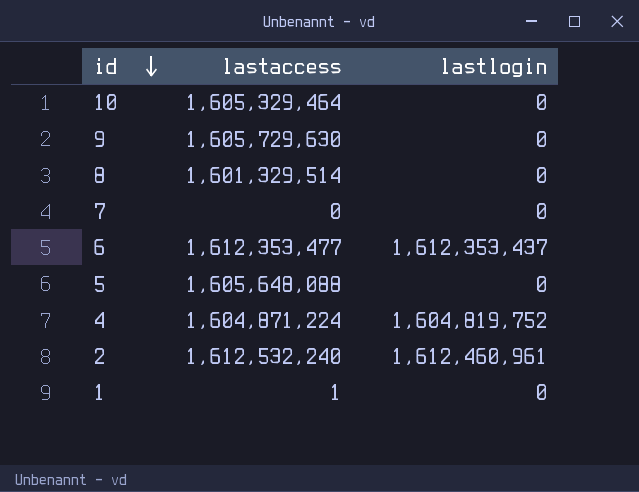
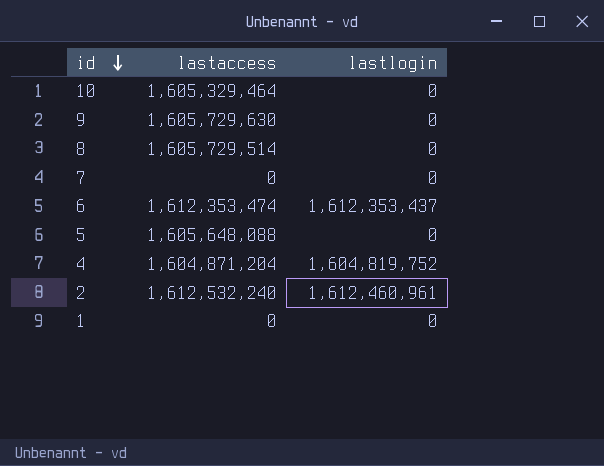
8 | lastaccess: 1,601,329,514 -> 1,605,729,514
6 | lastaccess: 1,612,353,477 -> 1,612,353,474
4 | lastaccess: 1,604,871,224 -> 1,604,871,204
1 | lastaccess: 1 -> 0

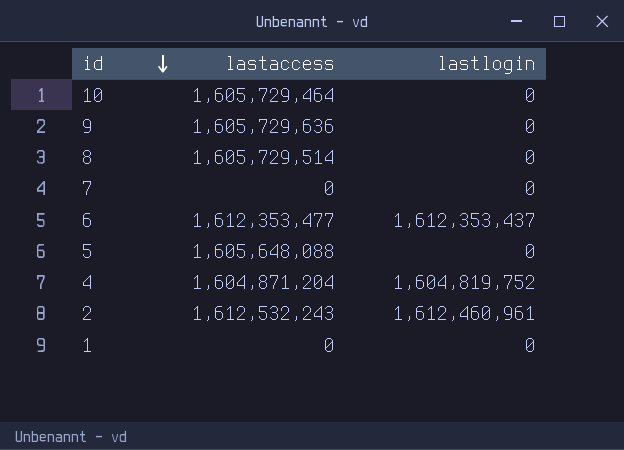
10 | lastaccess: 1,605,329,464 -> 1,605,729,464
9 | lastaccess: 1,605,729,630 -> 1,605,729,636
6 | lastaccess: 1,612,353,474 -> 1,612,353,477
2 | lastaccess: 1,612,532,240 -> 1,612,532,243

